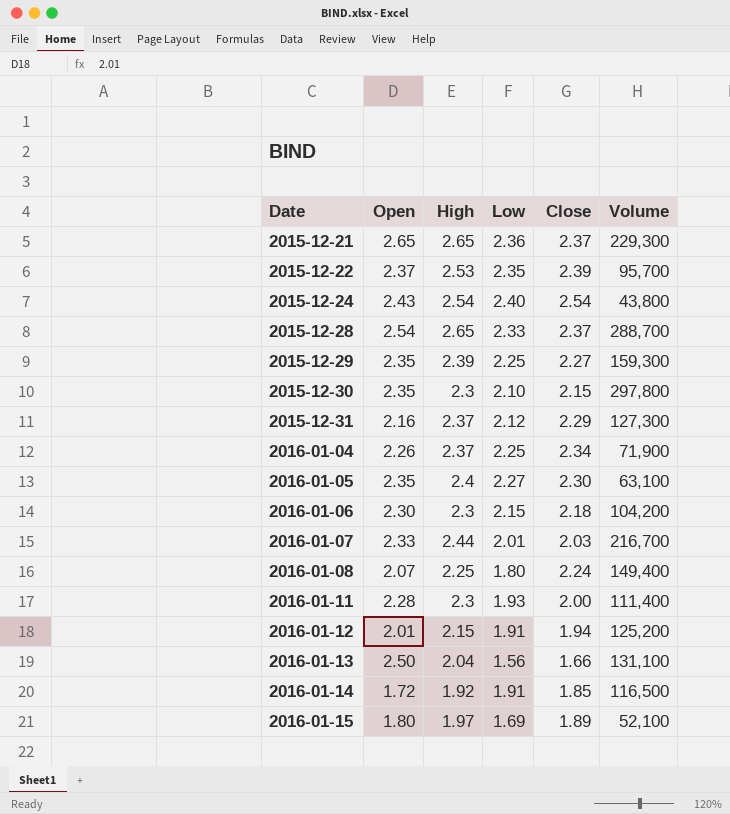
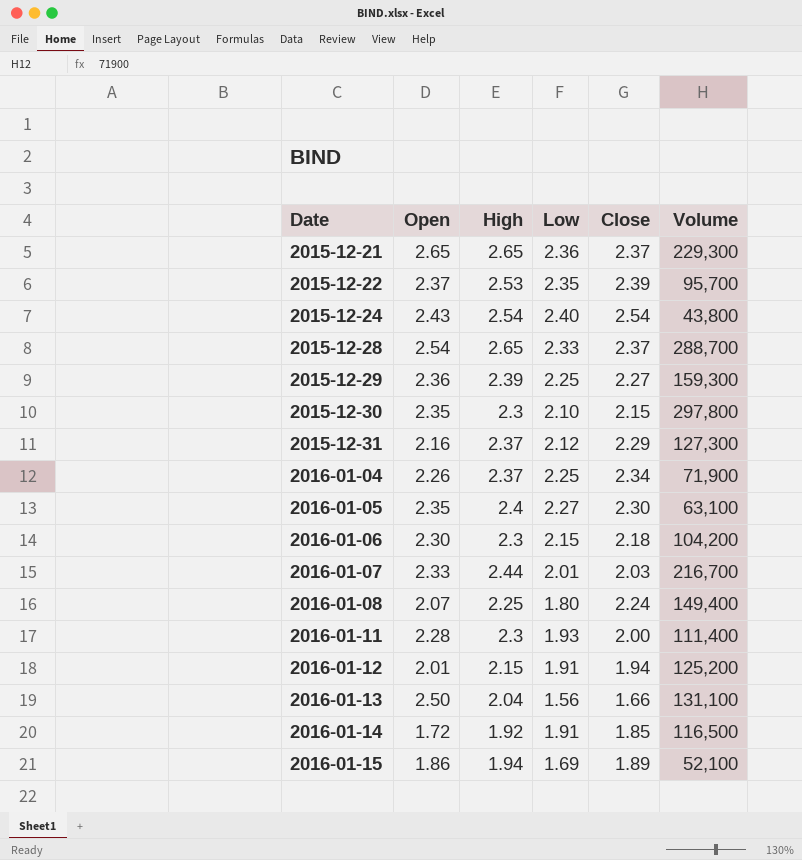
2015-12-29 | Open: 2.35 -> 2.36
2016-01-15 | Open: 1.80 -> 1.86
2016-01-15 | High: 1.97 -> 1.94

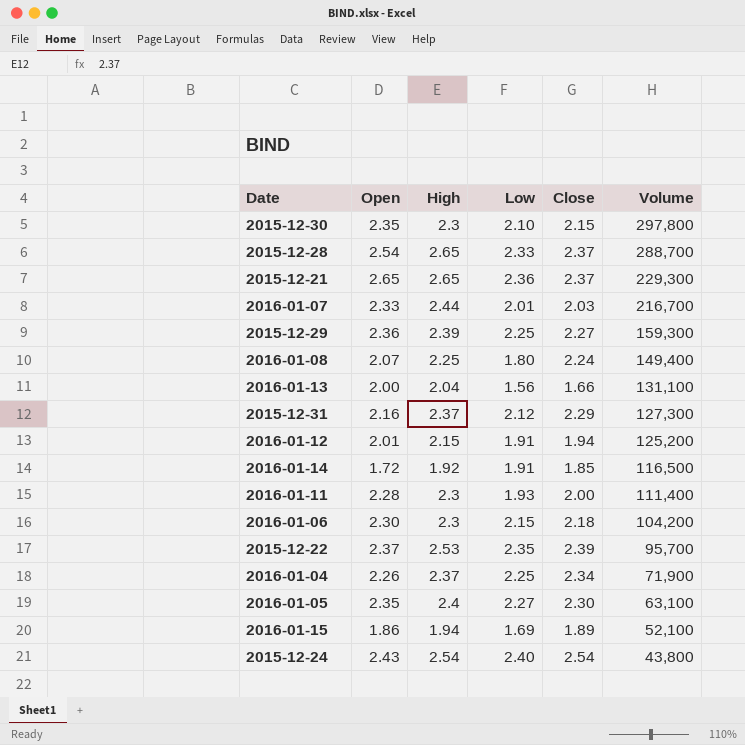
row order: Date ascending -> Volume descending
2016-01-13 | Open: 2.50 -> 2.00

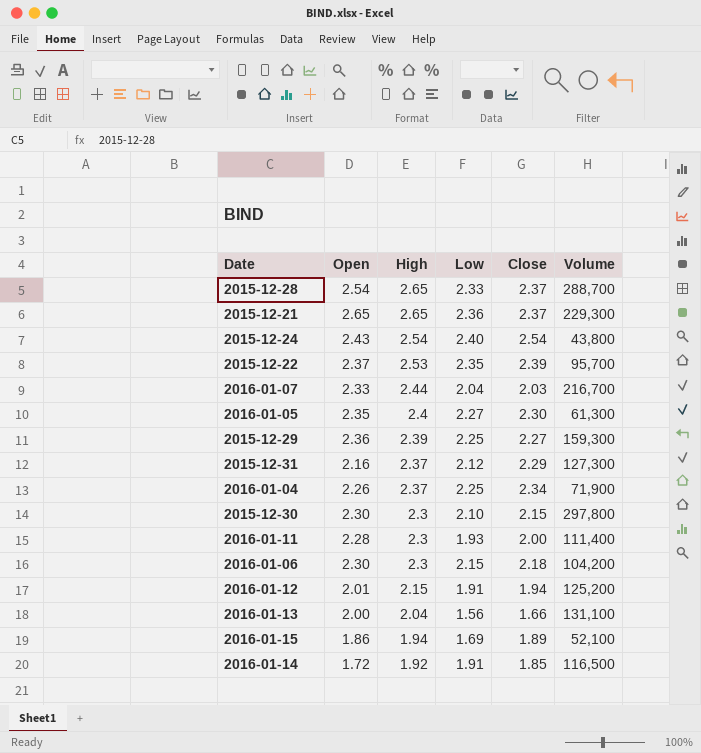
row order: Volume descending -> High descending
row 2016-01-08: 2.07 | 2.25 | 1.80 | 2.24 | 149,400 -> none
2016-01-07 | Low: 2.01 -> 2.04
2016-01-05 | Volume: 63,100 -> 61,300
2015-12-30 | Open: 2.35 -> 2.30

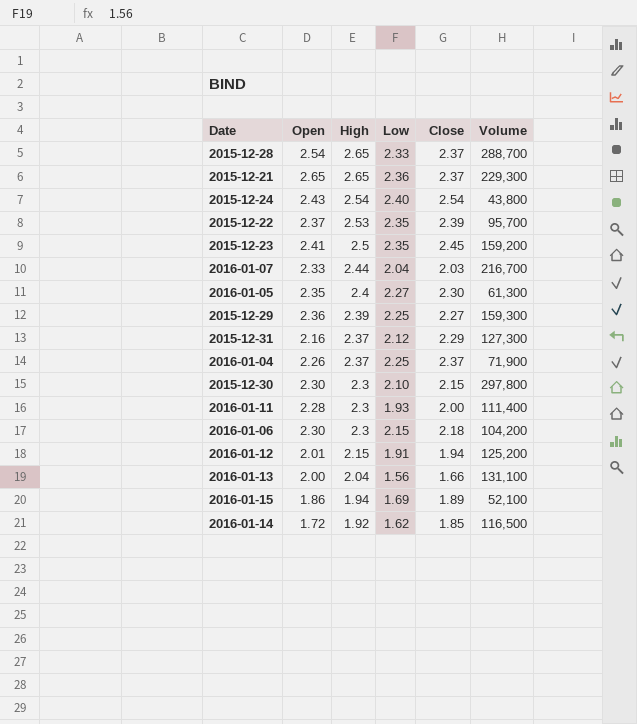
row 2015-12-23: none -> 2.41 | 2.5 | 2.35 | 2.45 | 159,200
2016-01-04 | Close: 2.34 -> 2.37
2016-01-14 | Low: 1.91 -> 1.62

